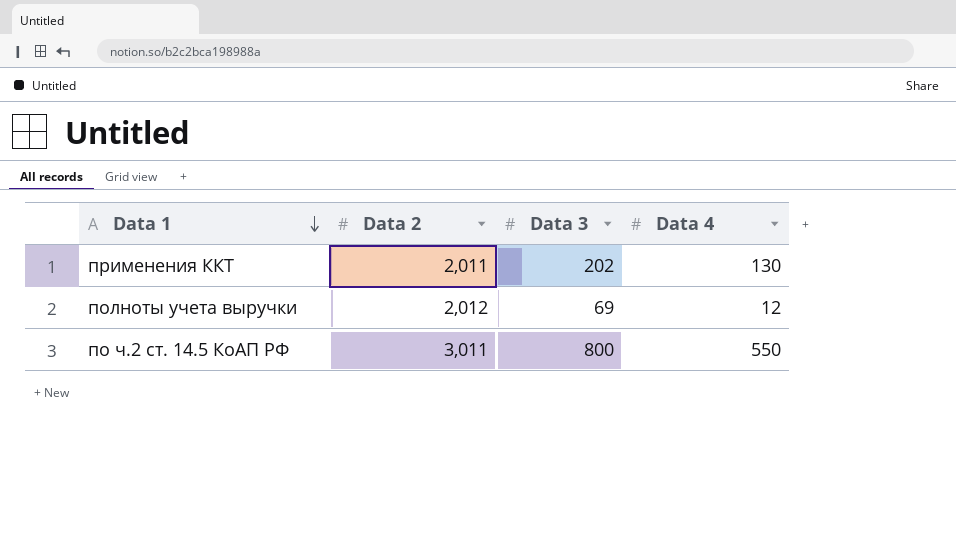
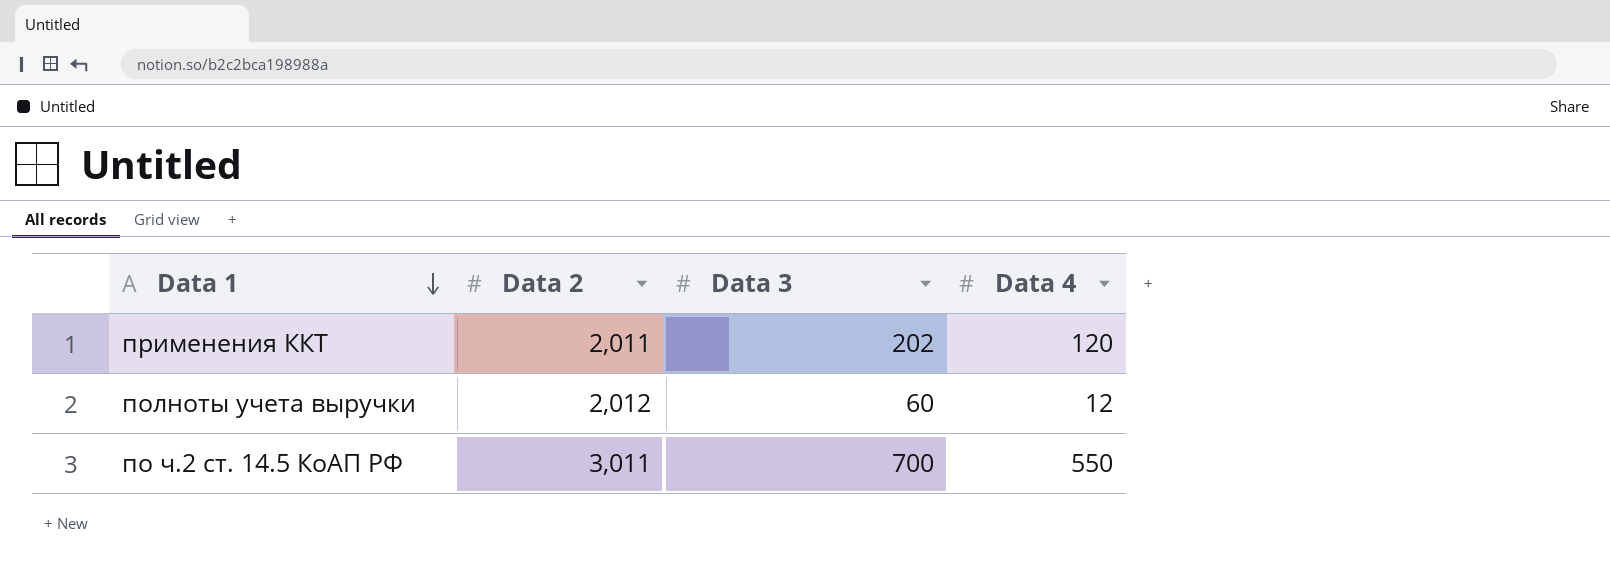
применения ККТ | Data 4: 130 -> 120
полноты учета выручки | Data 3: 69 -> 60
по ч.2 ст. 14.5 КоАП РФ | Data 3: 800 -> 700

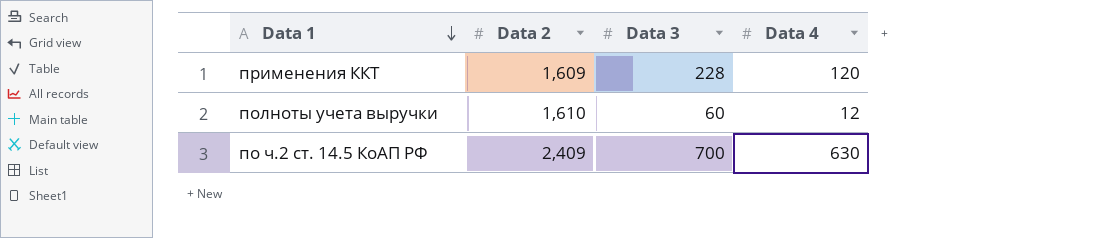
применения ККТ | Data 2: 2,011 -> 1,609
применения ККТ | Data 3: 202 -> 228
полноты учета выручки | Data 2: 2,012 -> 1,610
по ч.2 ст. 14.5 КоАП РФ | Data 2: 3,011 -> 2,409
по ч.2 ст. 14.5 КоАП РФ | Data 4: 550 -> 630

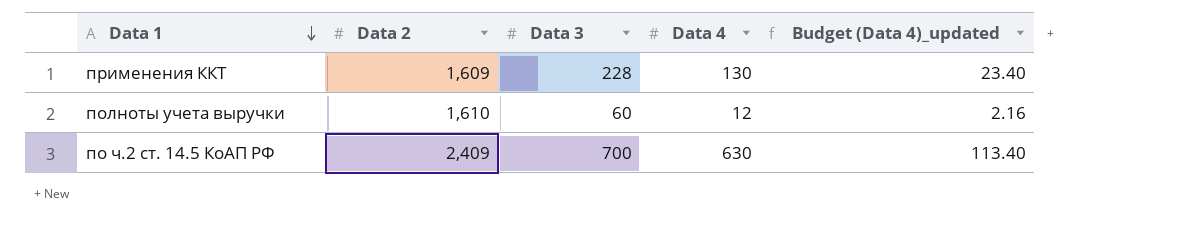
column Budget (Data 4)_updated | formula: none -> [Data 4] * 0.18
применения ККТ | Data 4: 120 -> 130

